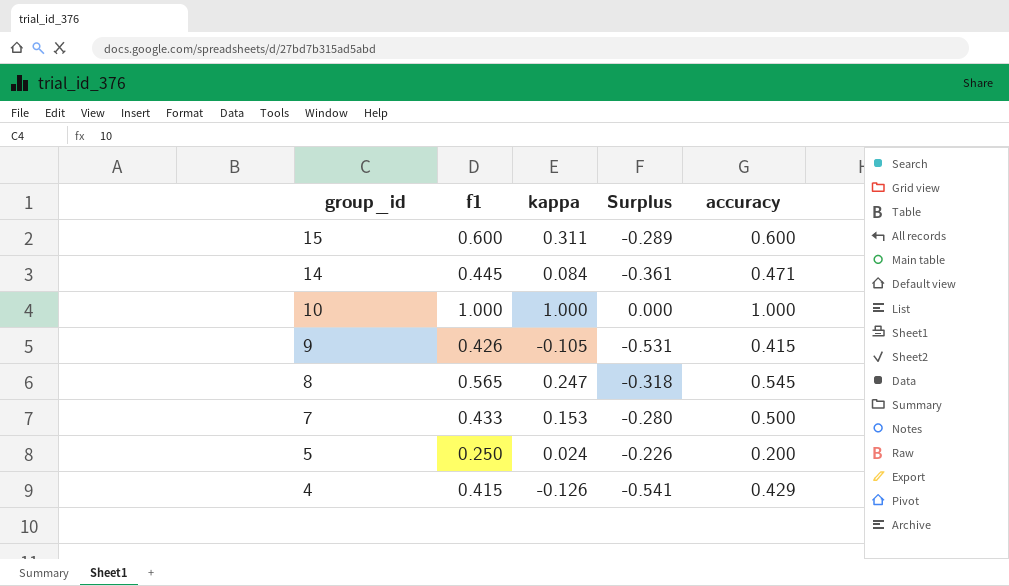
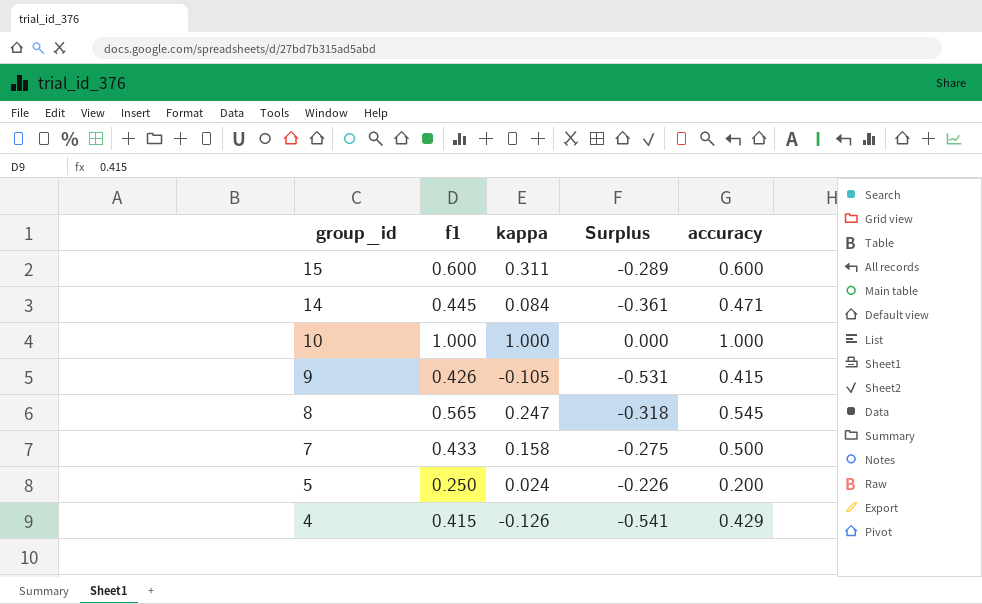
7 | kappa: 0.153 -> 0.158
7 | Surplus: -0.280 -> -0.275

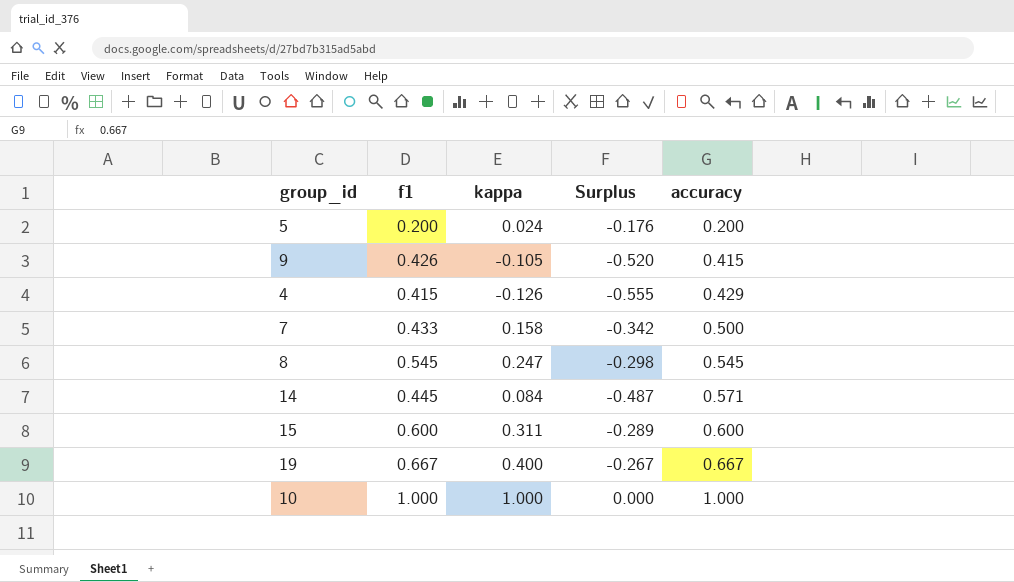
row order: group_id descending -> accuracy ascending
column Surplus | formula: [kappa] - [f1] -> [kappa] - [accuracy]
5 | f1: 0.250 -> 0.200
8 | f1: 0.565 -> 0.545
14 | accuracy: 0.471 -> 0.571
row 19: none -> 0.667 | 0.400 | -0.267 | 0.667

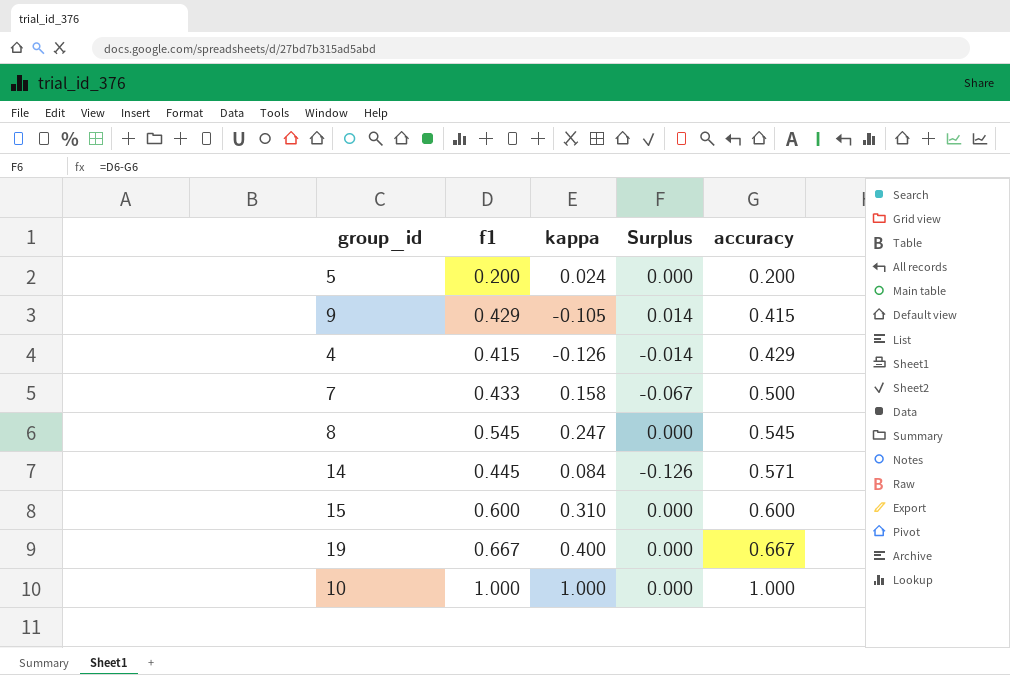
column Surplus | formula: [kappa] - [accuracy] -> [f1] - [accuracy]
9 | f1: 0.426 -> 0.429
15 | kappa: 0.311 -> 0.310

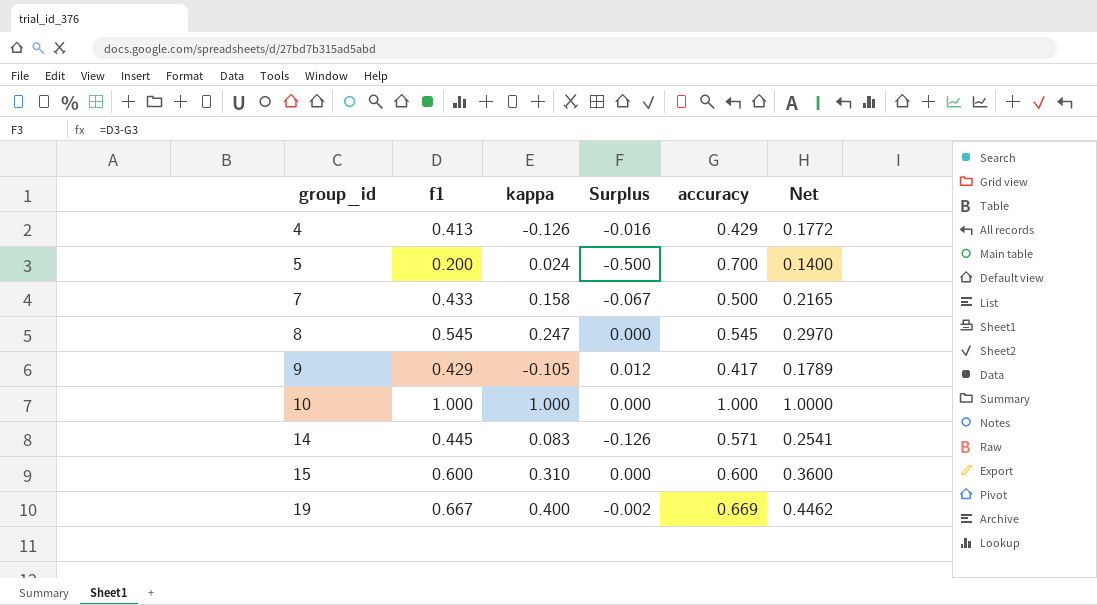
row order: accuracy ascending -> group_id ascending
column Net | formula: none -> [f1] * [accuracy]
4 | f1: 0.415 -> 0.413
4 | Surplus: -0.014 -> -0.016
5 | Surplus: 0.000 -> -0.500
5 | accuracy: 0.200 -> 0.700
9 | Surplus: 0.014 -> 0.012
9 | accuracy: 0.415 -> 0.417
14 | kappa: 0.084 -> 0.083
19 | Surplus: 0.000 -> -0.002
19 | accuracy: 0.667 -> 0.669

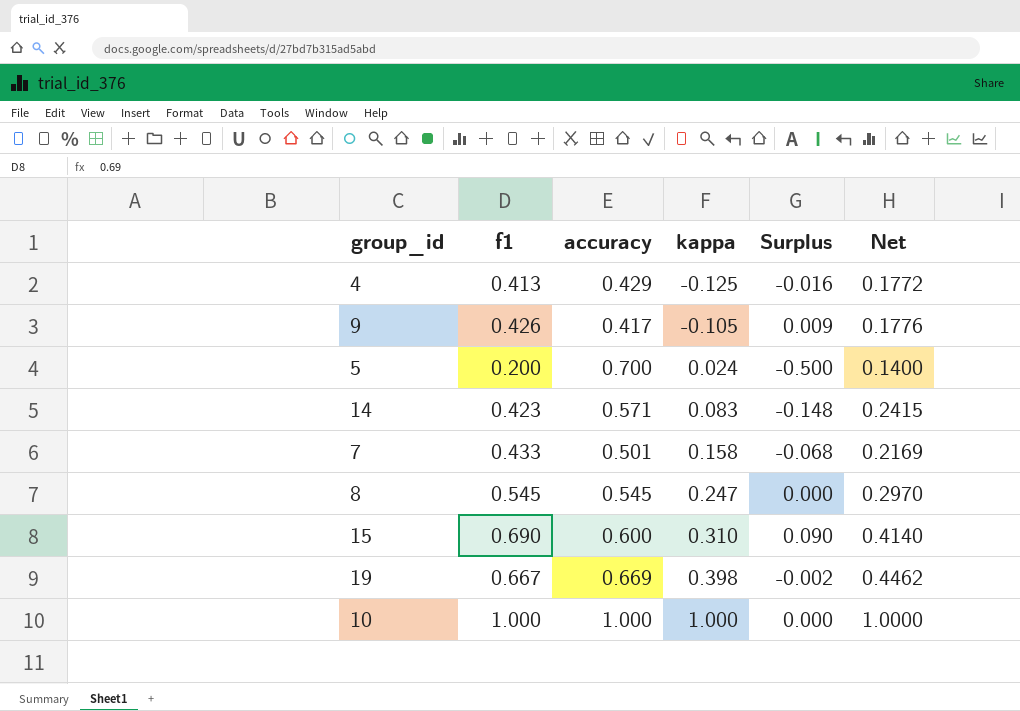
row order: group_id ascending -> kappa ascending
column accuracy | position: 5 -> 3
4 | kappa: -0.126 -> -0.125
9 | f1: 0.429 -> 0.426
9 | Surplus: 0.012 -> 0.009
9 | Net: 0.1789 -> 0.1776
14 | f1: 0.445 -> 0.423
14 | Surplus: -0.126 -> -0.148
14 | Net: 0.2541 -> 0.2415
7 | accuracy: 0.500 -> 0.501
7 | Surplus: -0.067 -> -0.068
7 | Net: 0.2165 -> 0.2169
15 | f1: 0.600 -> 0.690
15 | Surplus: 0.000 -> 0.090
15 | Net: 0.3600 -> 0.4140
19 | kappa: 0.400 -> 0.398

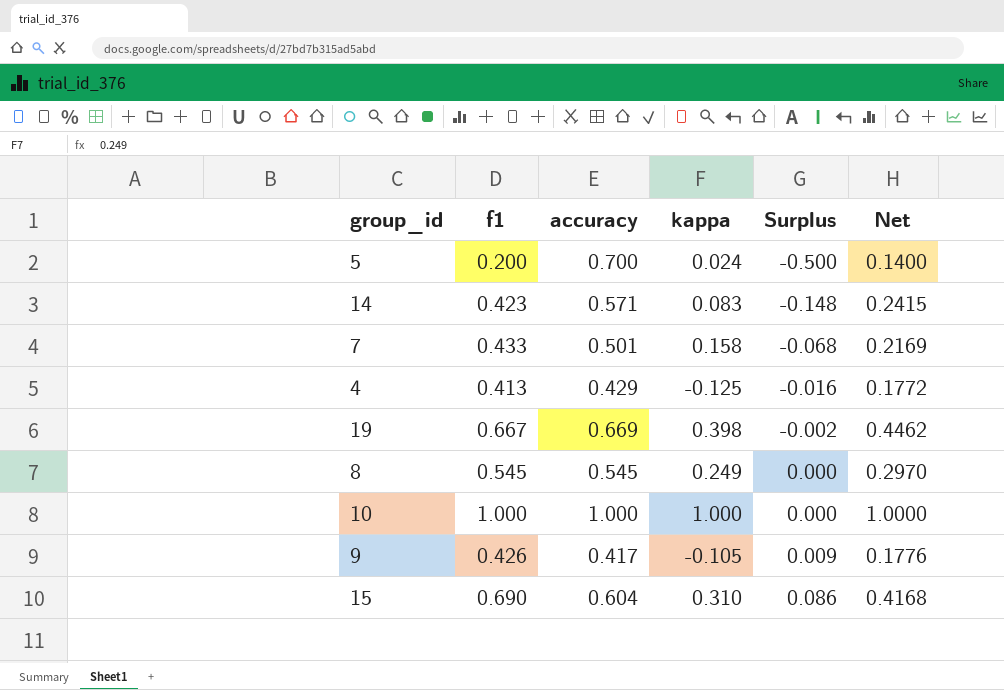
row order: kappa ascending -> Surplus ascending
8 | kappa: 0.247 -> 0.249
15 | accuracy: 0.600 -> 0.604
15 | Surplus: 0.090 -> 0.086
15 | Net: 0.4140 -> 0.4168

